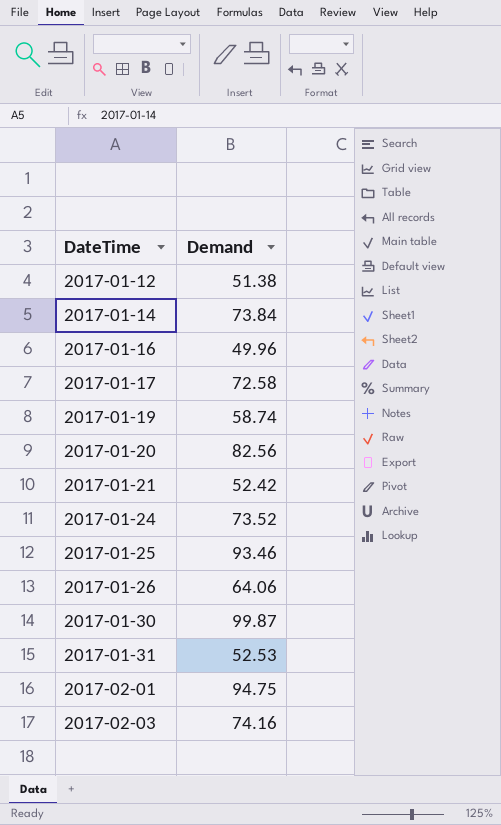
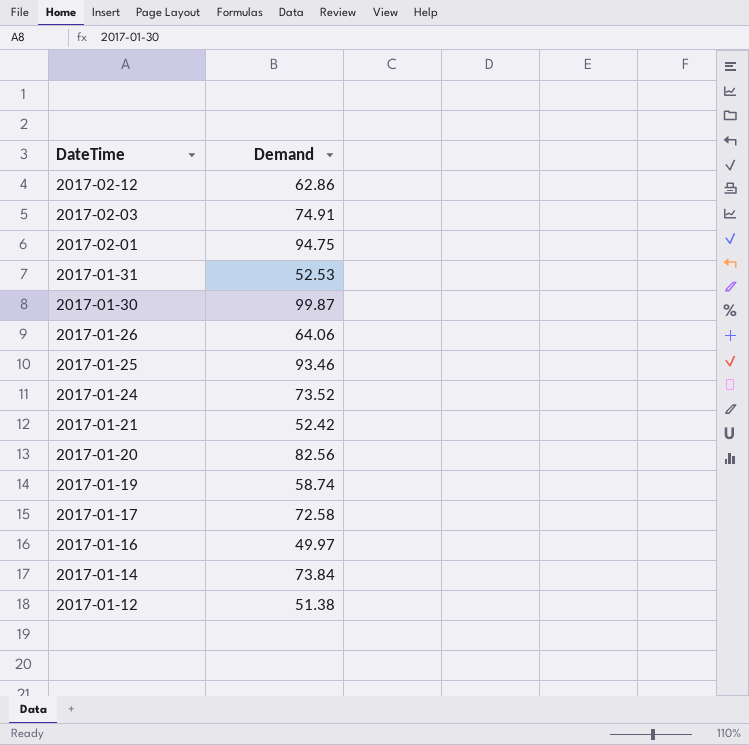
row order: DateTime ascending -> DateTime descending
row 2017-02-12: none -> 62.86
2017-02-03 | Demand: 74.16 -> 74.91
2017-01-16 | Demand: 49.96 -> 49.97

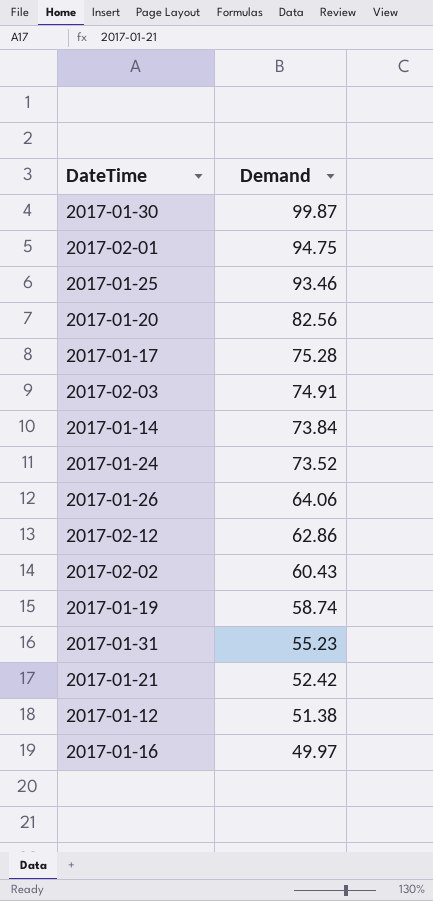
row order: DateTime descending -> Demand descending
2017-01-17 | Demand: 72.58 -> 75.28
row 2017-02-02: none -> 60.43
2017-01-31 | Demand: 52.53 -> 55.23

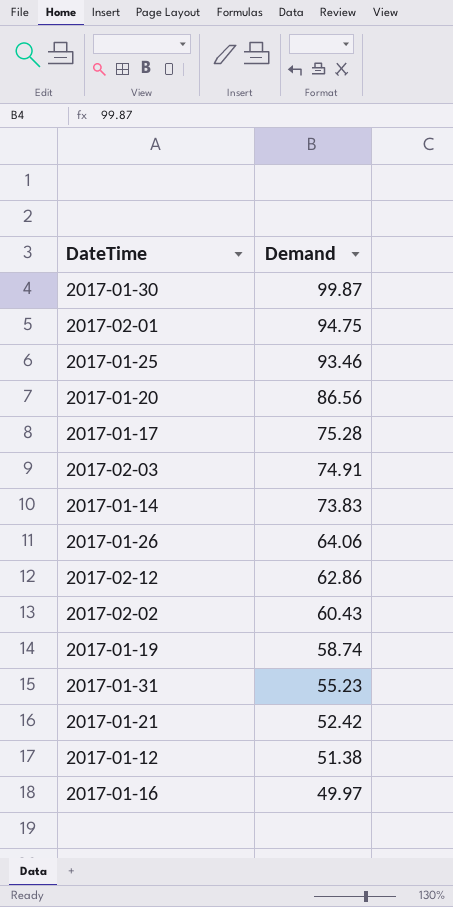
row 2017-01-24: 73.52 -> none
2017-01-20 | Demand: 82.56 -> 86.56
2017-01-14 | Demand: 73.84 -> 73.83

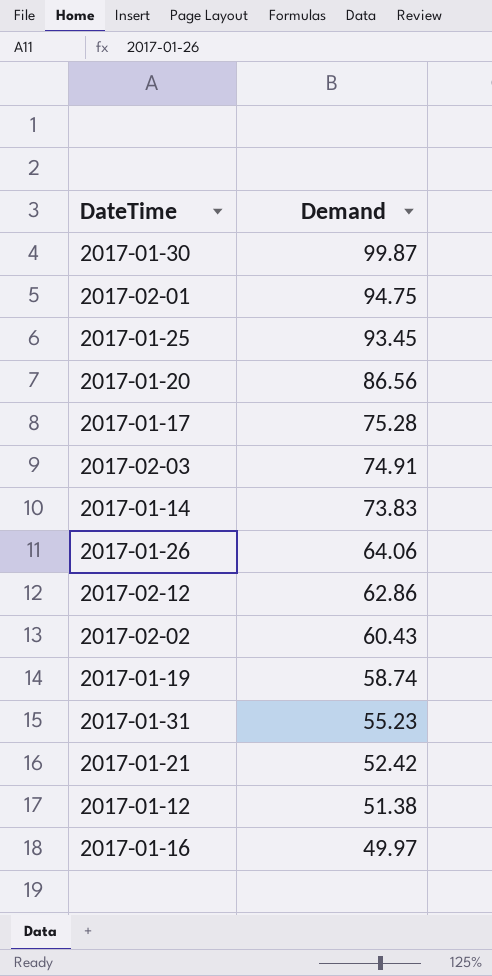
2017-01-25 | Demand: 93.46 -> 93.45

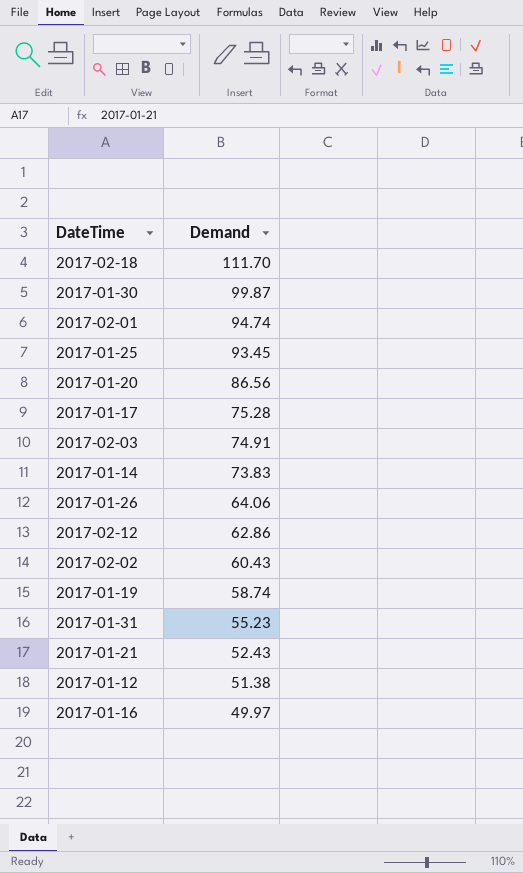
row 2017-02-18: none -> 111.70
2017-02-01 | Demand: 94.75 -> 94.74
2017-01-21 | Demand: 52.42 -> 52.43

